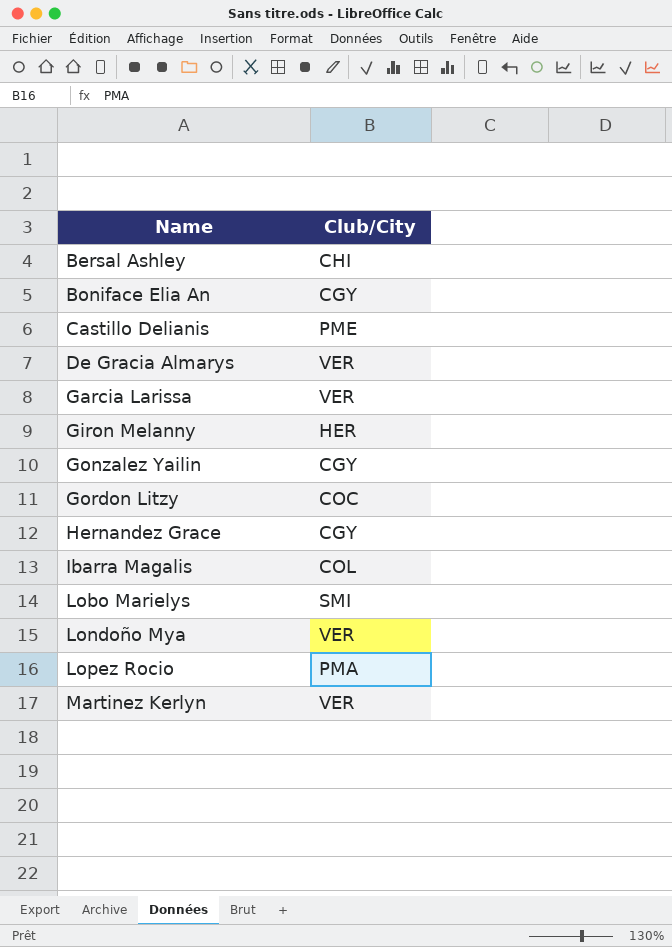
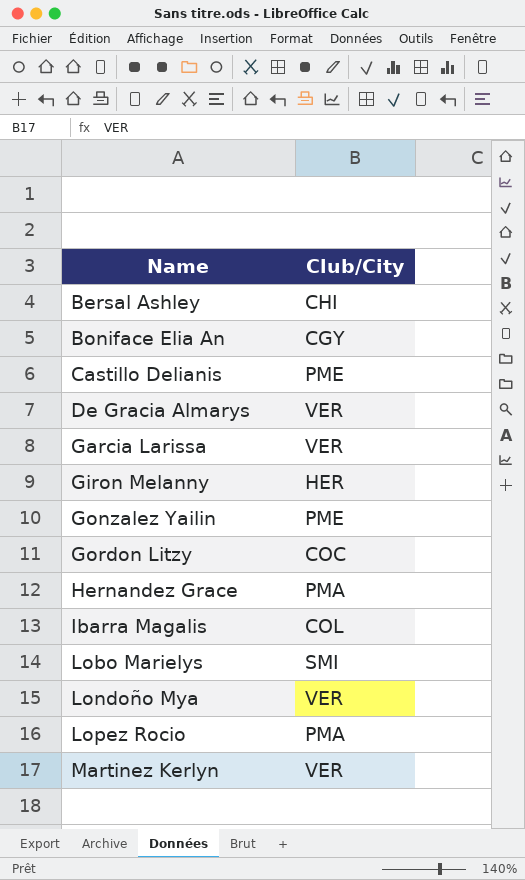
Gonzalez Yailin | Club/City: CGY -> PME
Hernandez Grace | Club/City: CGY -> PMA

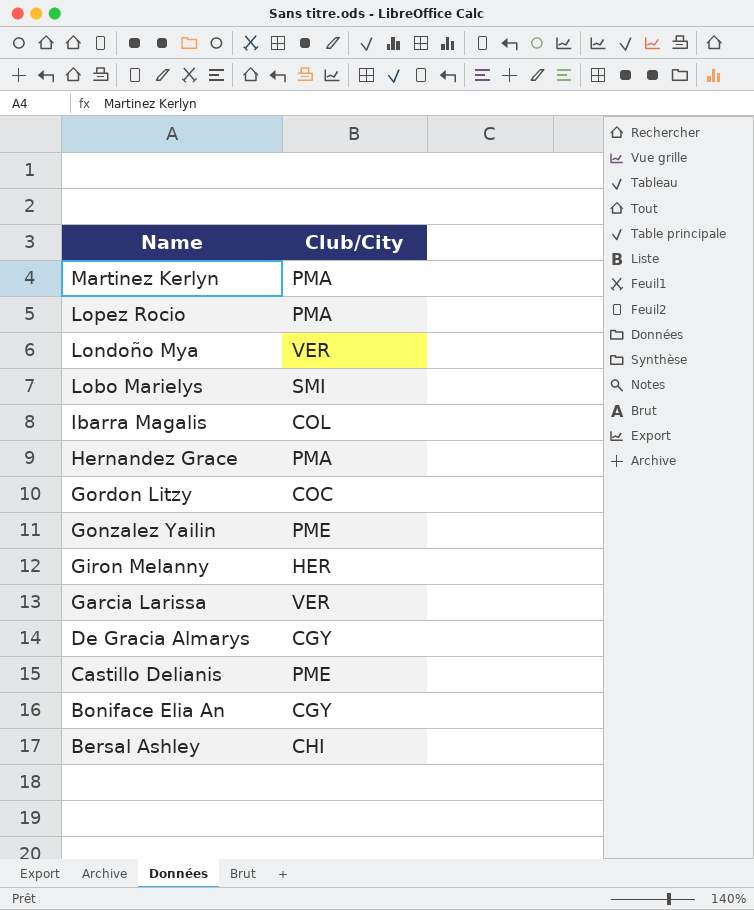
row order: Name ascending -> Name descending
Martinez Kerlyn | Club/City: VER -> PMA
De Gracia Almarys | Club/City: VER -> CGY

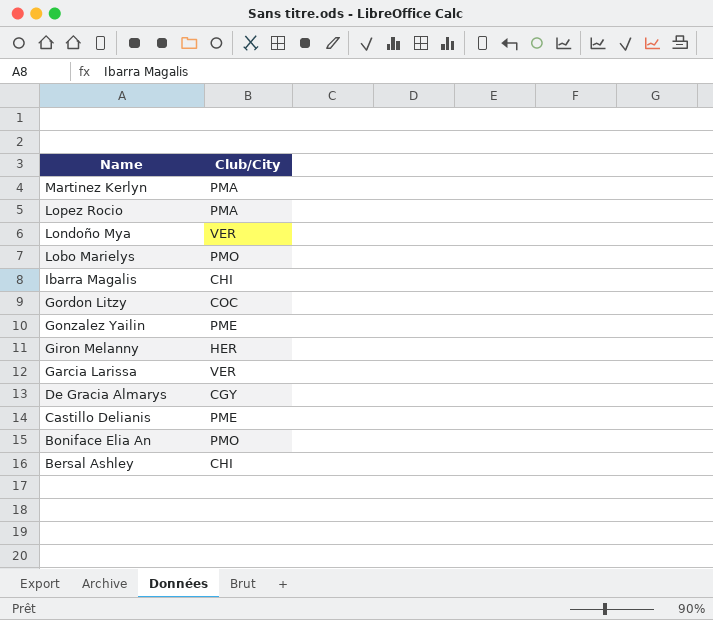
row Hernandez Grace: PMA -> none
Lobo Marielys | Club/City: SMI -> PMO
Ibarra Magalis | Club/City: COL -> CHI
Boniface Elia An | Club/City: CGY -> PMO

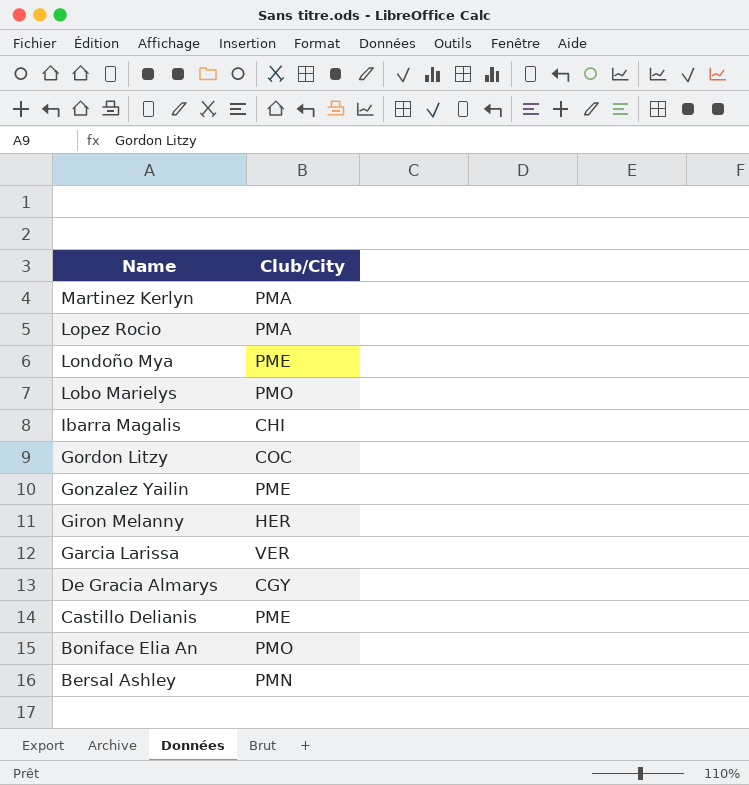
Londoño Mya | Club/City: VER -> PME
Bersal Ashley | Club/City: CHI -> PMN

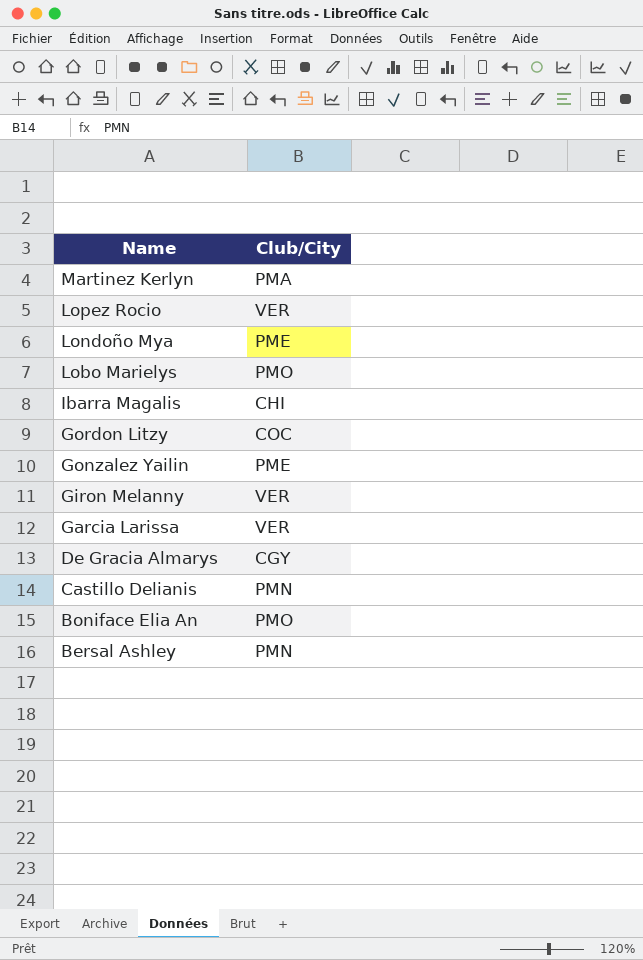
Lopez Rocio | Club/City: PMA -> VER
Giron Melanny | Club/City: HER -> VER
Castillo Delianis | Club/City: PME -> PMN

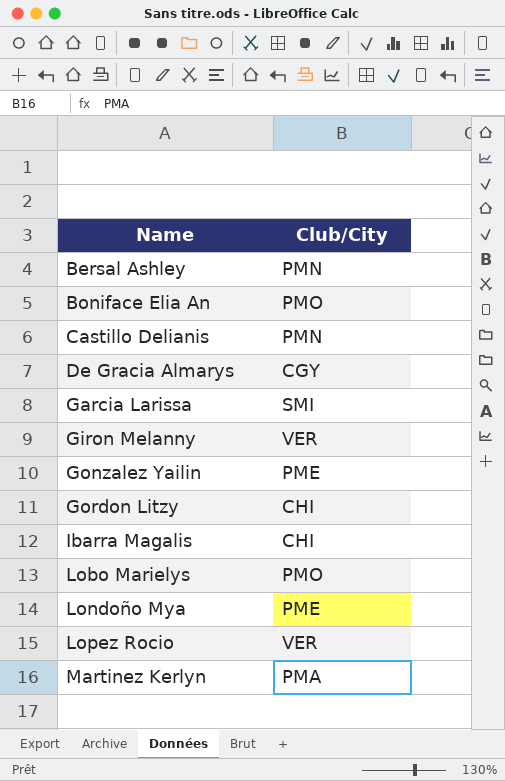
row order: Name descending -> Name ascending
Garcia Larissa | Club/City: VER -> SMI
Gordon Litzy | Club/City: COC -> CHI

